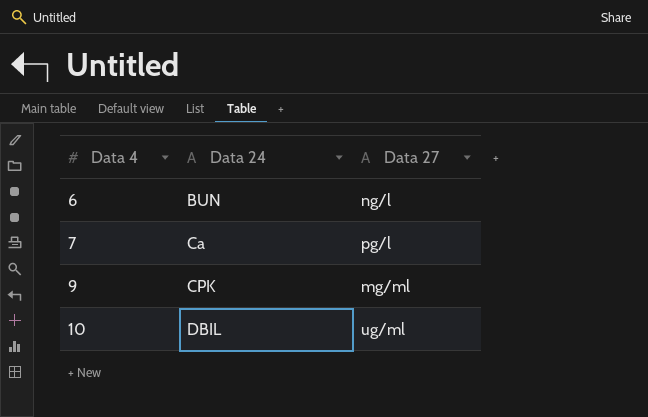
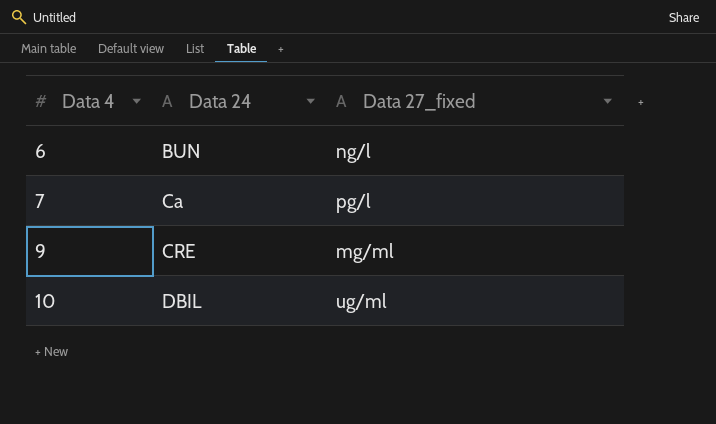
column name: Data 27 -> Data 27_fixed
9 | Data 24: CPK -> CRE

